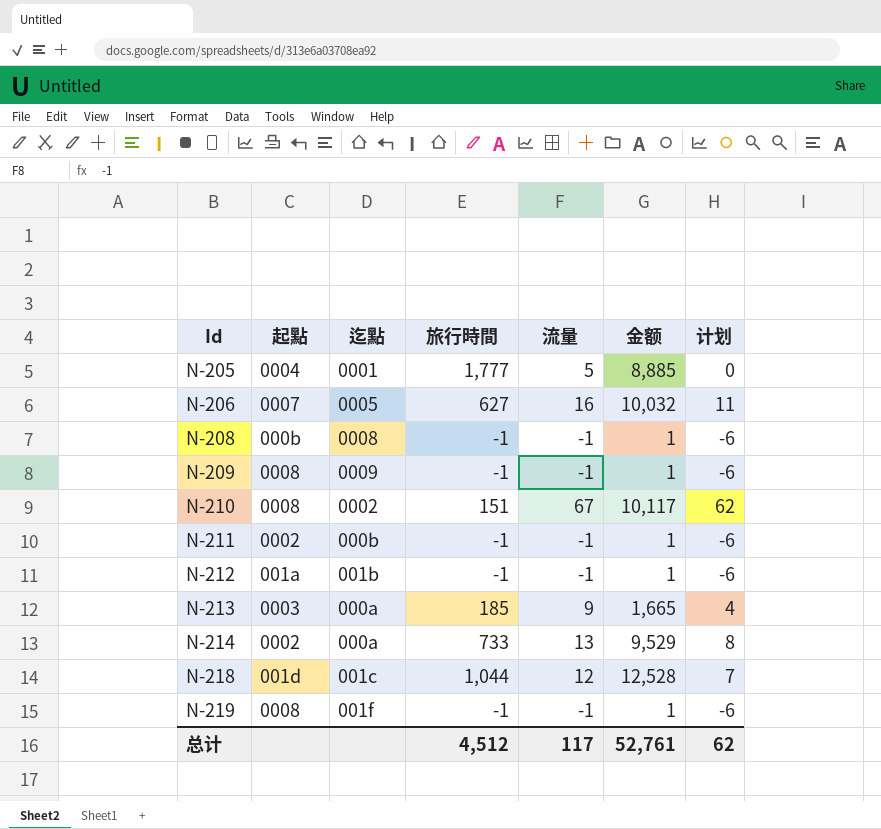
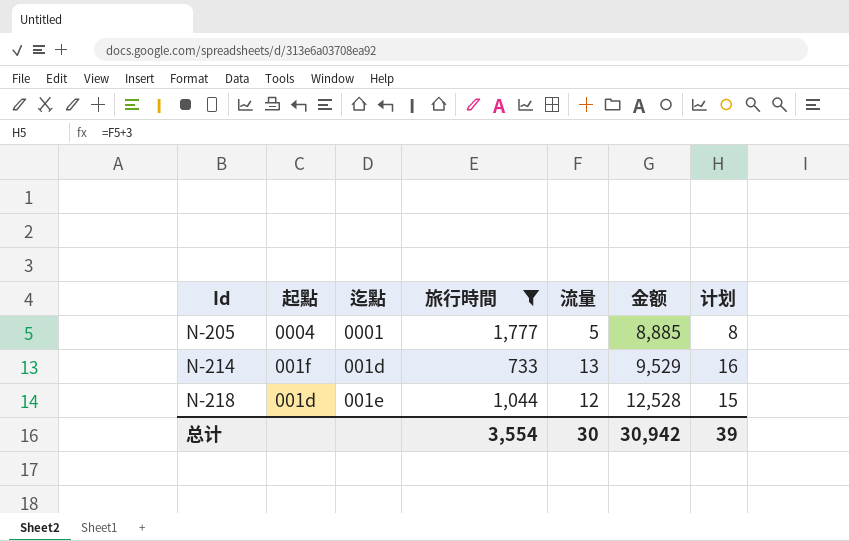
filter: none -> 旅行時間 >= 733
column 计划 | formula: [流量] - 5 -> [流量] + 3
N-214 | 起點: 0002 -> 001f
N-214 | 迄點: 000a -> 001d
N-218 | 迄點: 001c -> 001e
总计 | 旅行時間: 4,512 -> 3,554
总计 | 流量: 117 -> 30
总计 | 金额: 52,761 -> 30,942
总计 | 计划: 62 -> 39

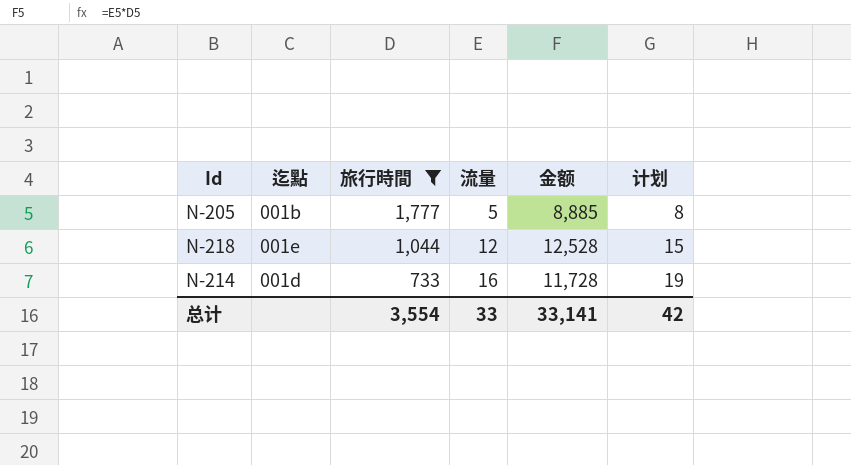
row order: Id ascending -> 旅行時間 descending
column 起點 | position: 2 -> none
N-205 | 迄點: 0001 -> 001b
N-214 | 流量: 13 -> 16
N-214 | 金额: 9,529 -> 11,728
N-214 | 计划: 16 -> 19
总计 | 流量: 30 -> 33
总计 | 金额: 30,942 -> 33,141
总计 | 计划: 39 -> 42

